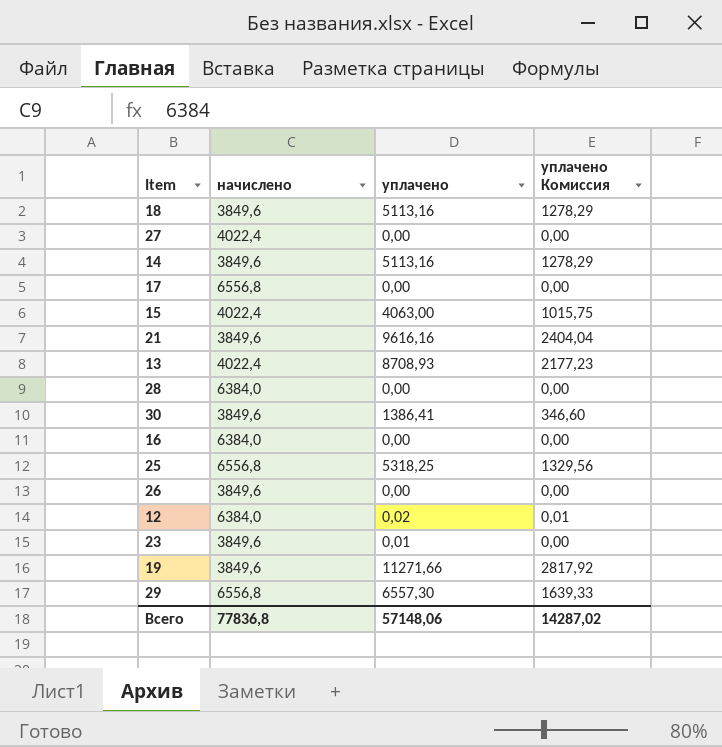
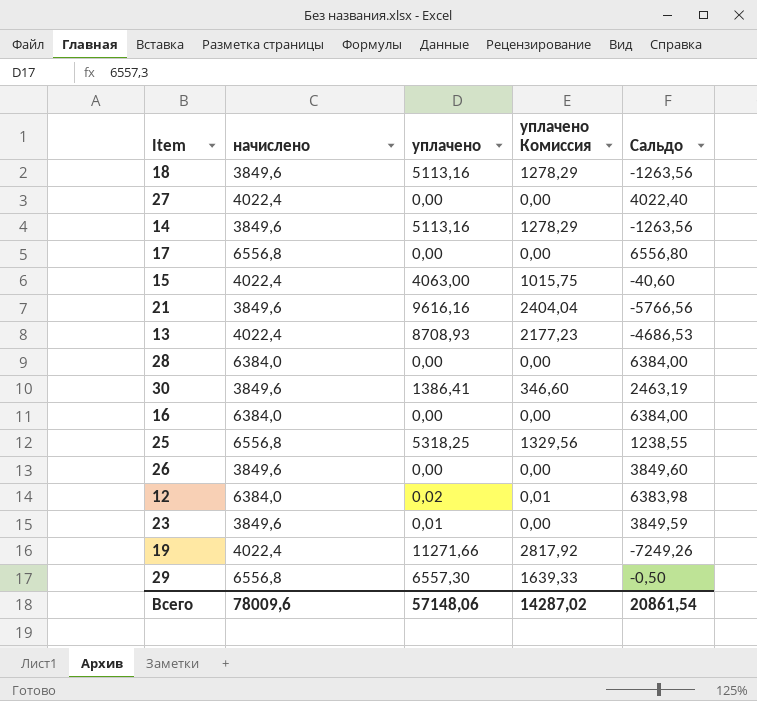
column Сальдо | formula: none -> [начислено] - [уплачено]
19 | начислено: 3849,6 -> 4022,4
Всего | начислено: 77836,8 -> 78009,6

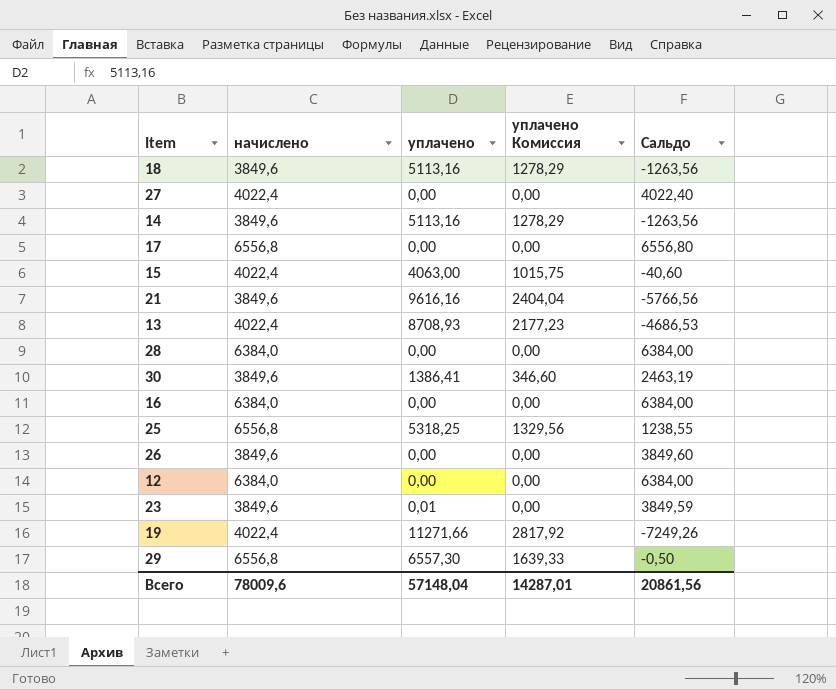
12 | уплачено: 0,02 -> 0,00
12 | уплачено Комиссия: 0,01 -> 0,00
12 | Сальдо: 6383,98 -> 6384,00
Всего | уплачено: 57148,06 -> 57148,04
Всего | уплачено Комиссия: 14287,02 -> 14287,01
Всего | Сальдо: 20861,54 -> 20861,56

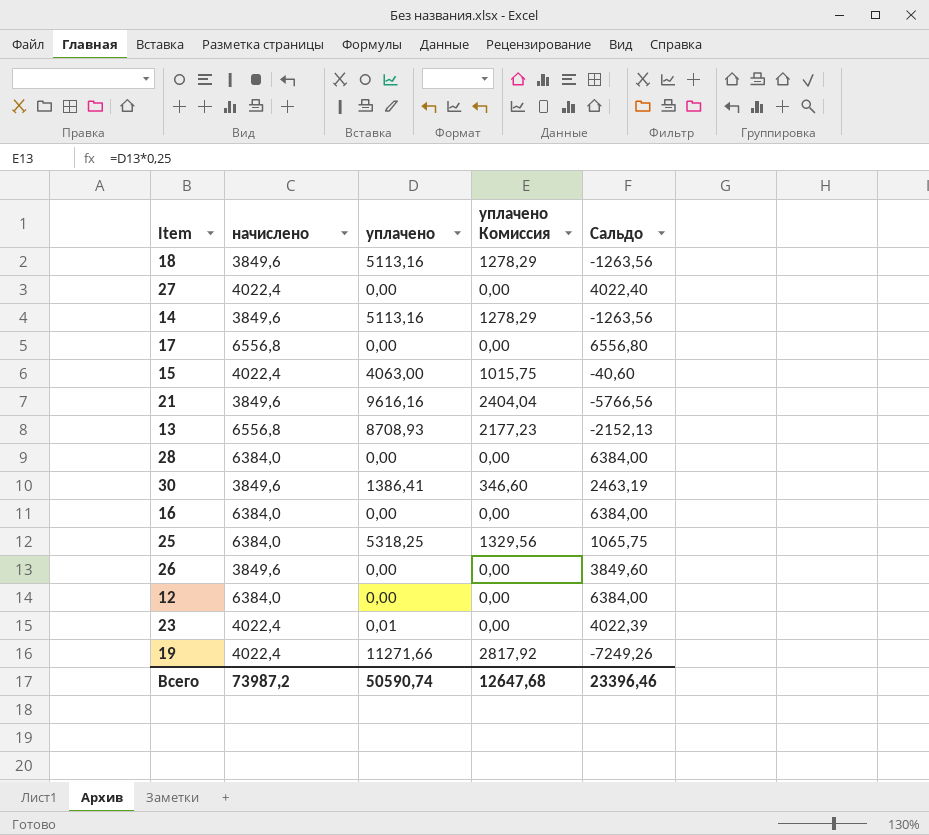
row 29: 6556,8 | 6557,30 | 1639,33 | -0,50 -> none
13 | начислено: 4022,4 -> 6556,8
13 | Сальдо: -4686,53 -> -2152,13
25 | начислено: 6556,8 -> 6384,0
25 | Сальдо: 1238,55 -> 1065,75
23 | начислено: 3849,6 -> 4022,4
23 | Сальдо: 3849,59 -> 4022,39
Всего | начислено: 78009,6 -> 73987,2
Всего | уплачено: 57148,04 -> 50590,74
Всего | уплачено Комиссия: 14287,01 -> 12647,68
Всего | Сальдо: 20861,56 -> 23396,46

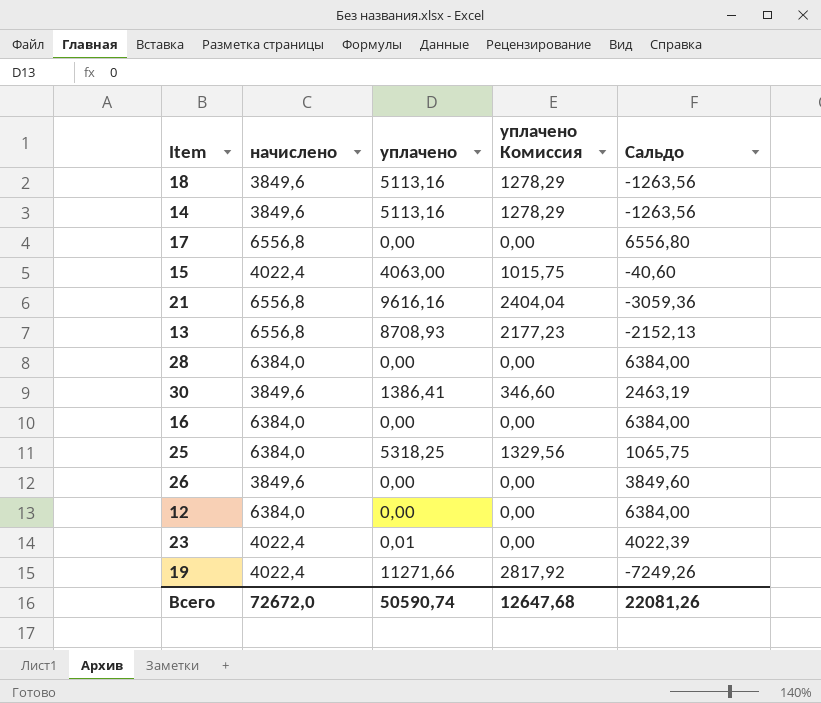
row 27: 4022,4 | 0,00 | 0,00 | 4022,40 -> none
21 | начислено: 3849,6 -> 6556,8
21 | Сальдо: -5766,56 -> -3059,36
Всего | начислено: 73987,2 -> 72672,0
Всего | Сальдо: 23396,46 -> 22081,26

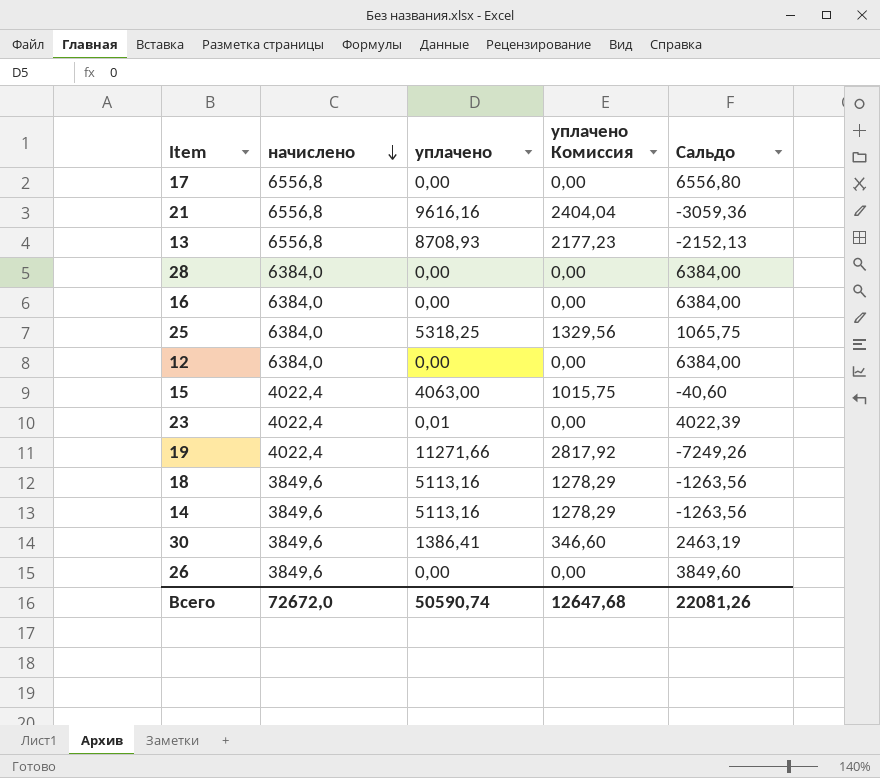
row order: none -> начислено descending

